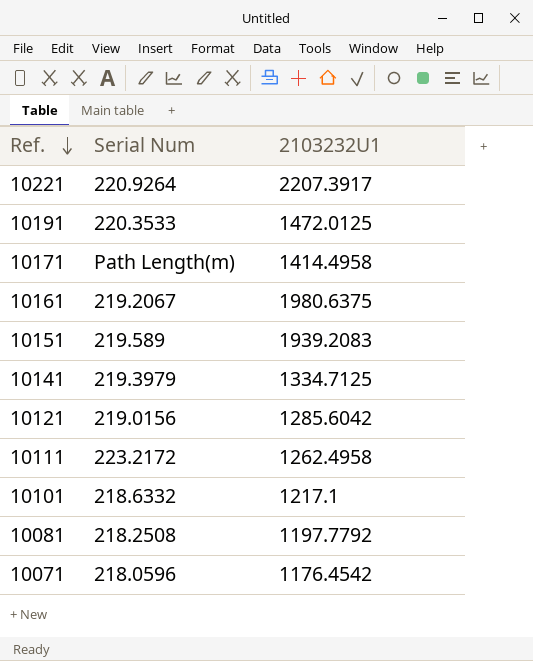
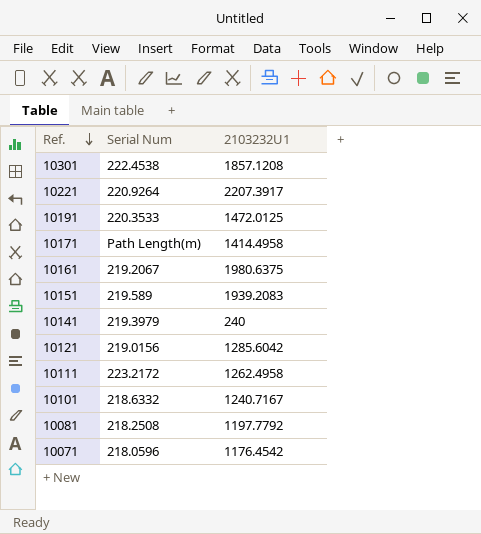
row 10301: none -> 222.4538 | 1857.1208
10141 | 2103232U1: 1334.7125 -> 240
10101 | 2103232U1: 1217.1 -> 1240.7167

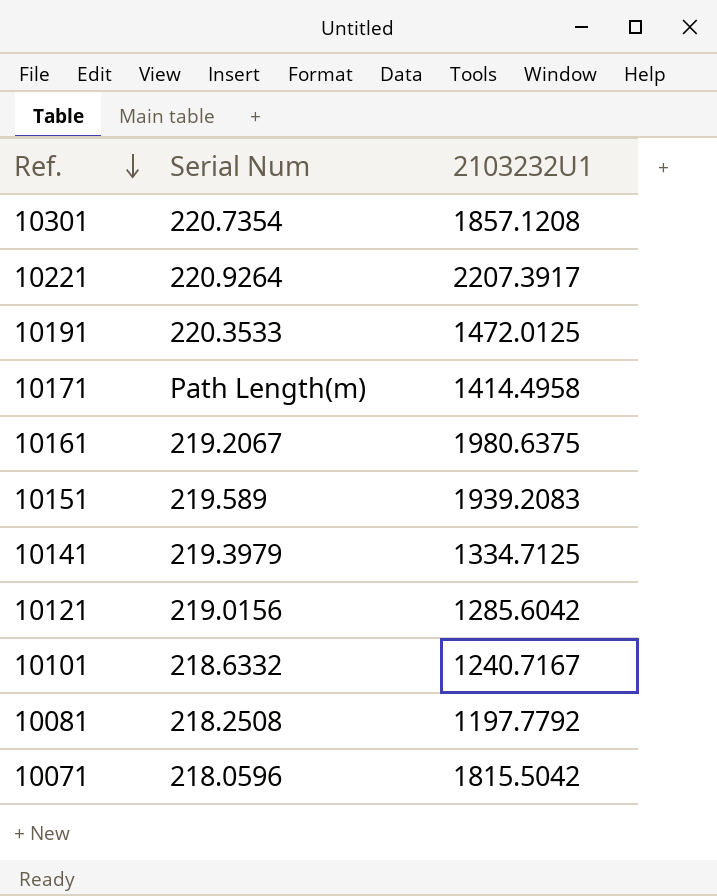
row 10111: 223.2172 | 1262.4958 -> none
10301 | Serial Num: 222.4538 -> 220.7354
10141 | 2103232U1: 240 -> 1334.7125
10071 | 2103232U1: 1176.4542 -> 1815.5042

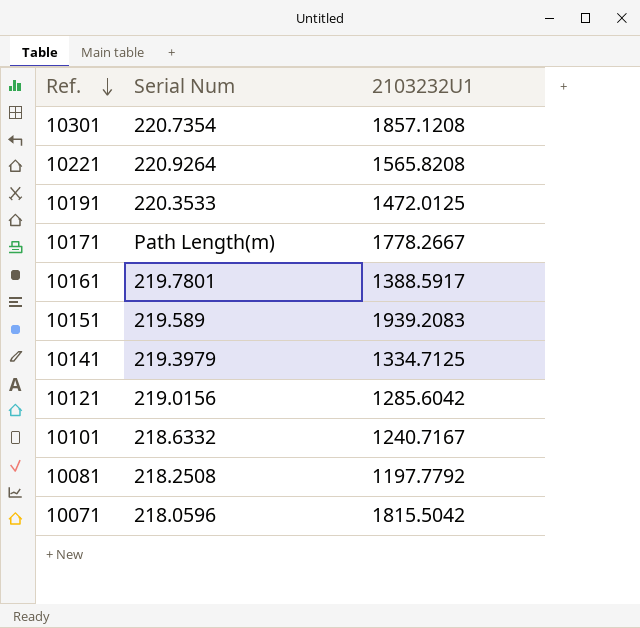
10221 | 2103232U1: 2207.3917 -> 1565.8208
10171 | 2103232U1: 1414.4958 -> 1778.2667
10161 | Serial Num: 219.2067 -> 219.7801
10161 | 2103232U1: 1980.6375 -> 1388.5917

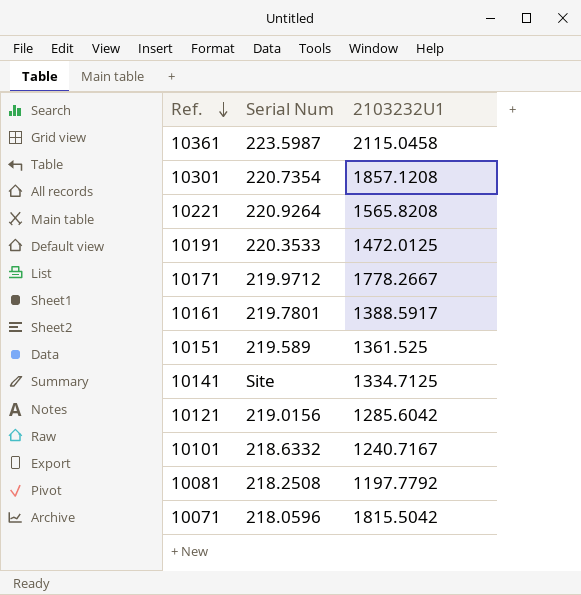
row 10361: none -> 223.5987 | 2115.0458
10171 | Serial Num: Path Length(m) -> 219.9712
10151 | 2103232U1: 1939.2083 -> 1361.525
10141 | Serial Num: 219.3979 -> Site

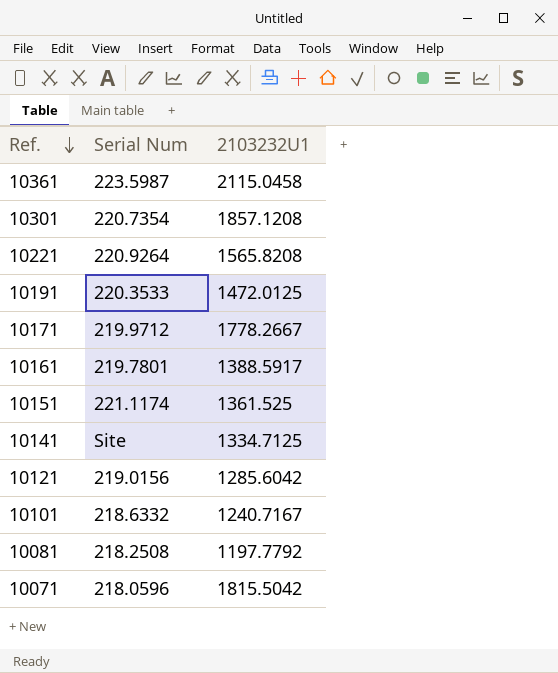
10151 | Serial Num: 219.589 -> 221.1174

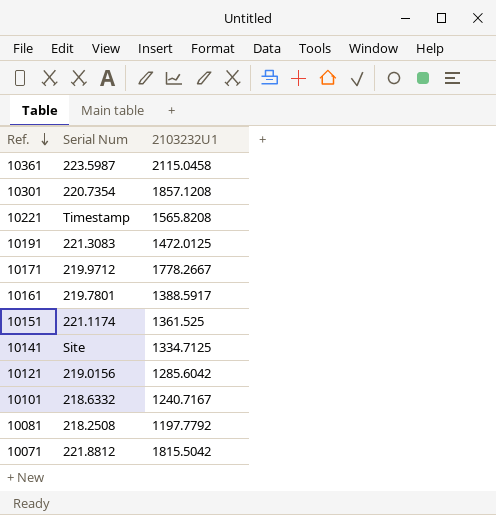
10221 | Serial Num: 220.9264 -> Timestamp
10191 | Serial Num: 220.3533 -> 221.3083
10071 | Serial Num: 218.0596 -> 221.8812

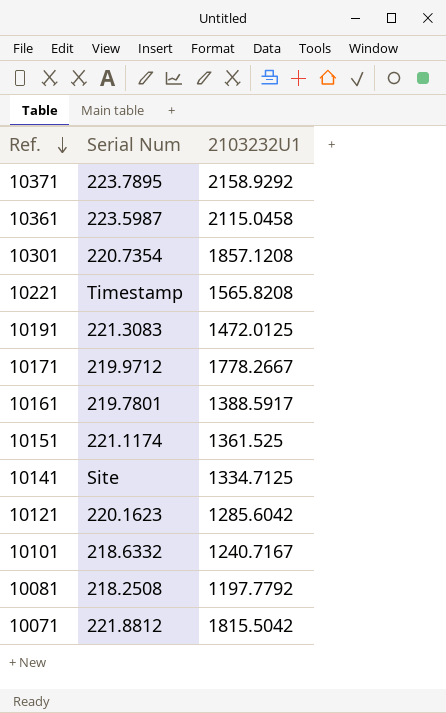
row 10371: none -> 223.7895 | 2158.9292
10121 | Serial Num: 219.0156 -> 220.1623

